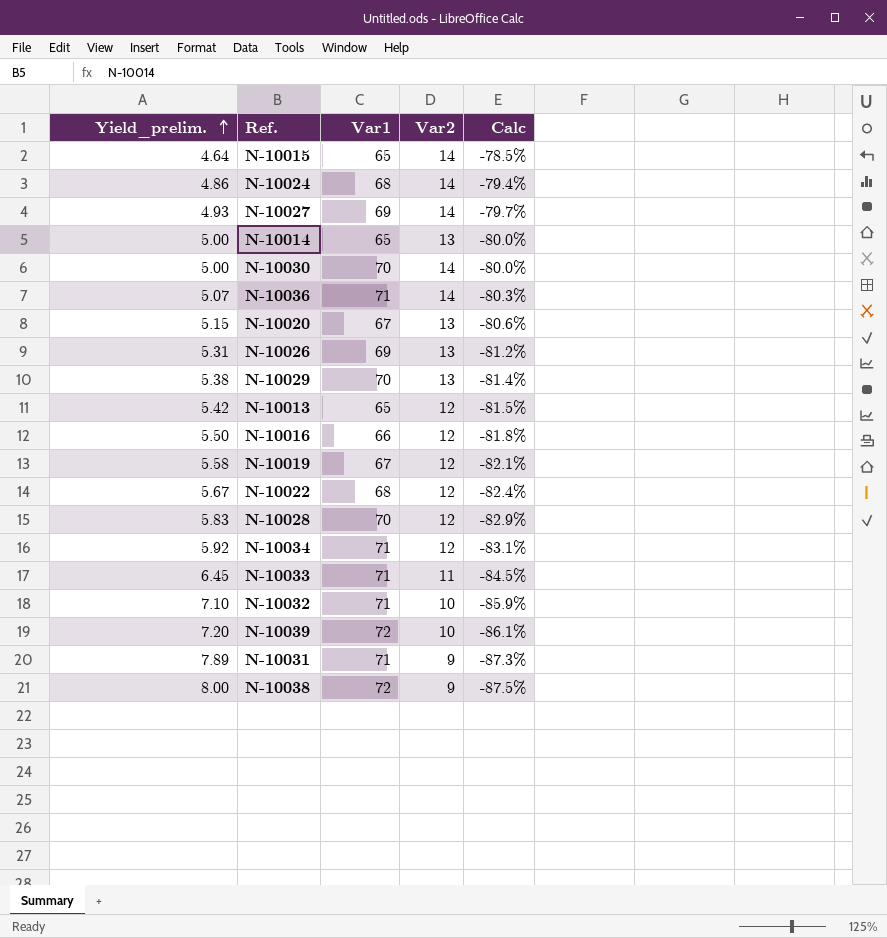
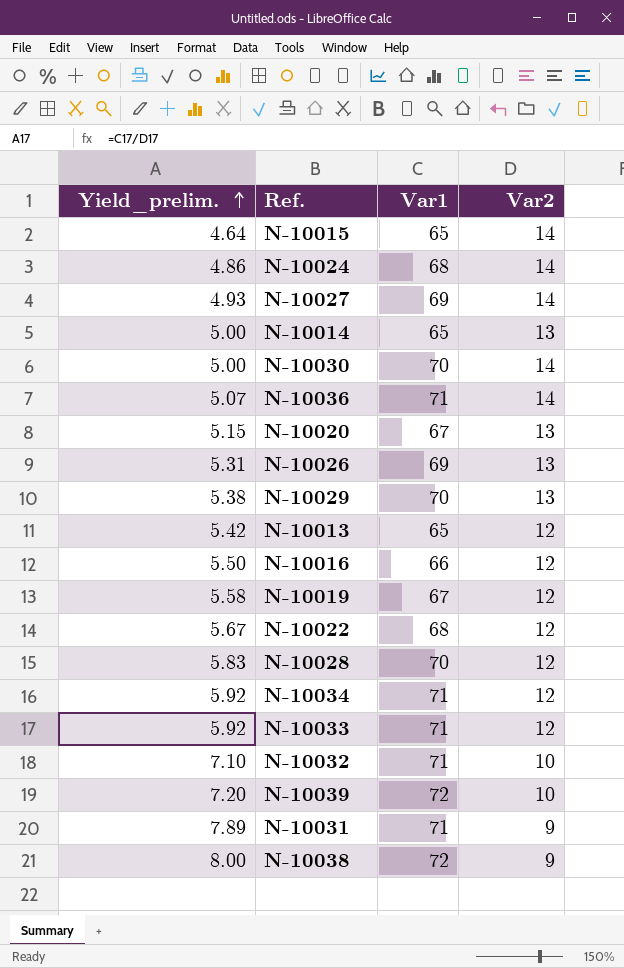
column Calc | formula: ([Var2] - [Var1]) / [Var1] -> none
N-10033 | Yield_prelim.: 6.45 -> 5.92
N-10033 | Var2: 11 -> 12

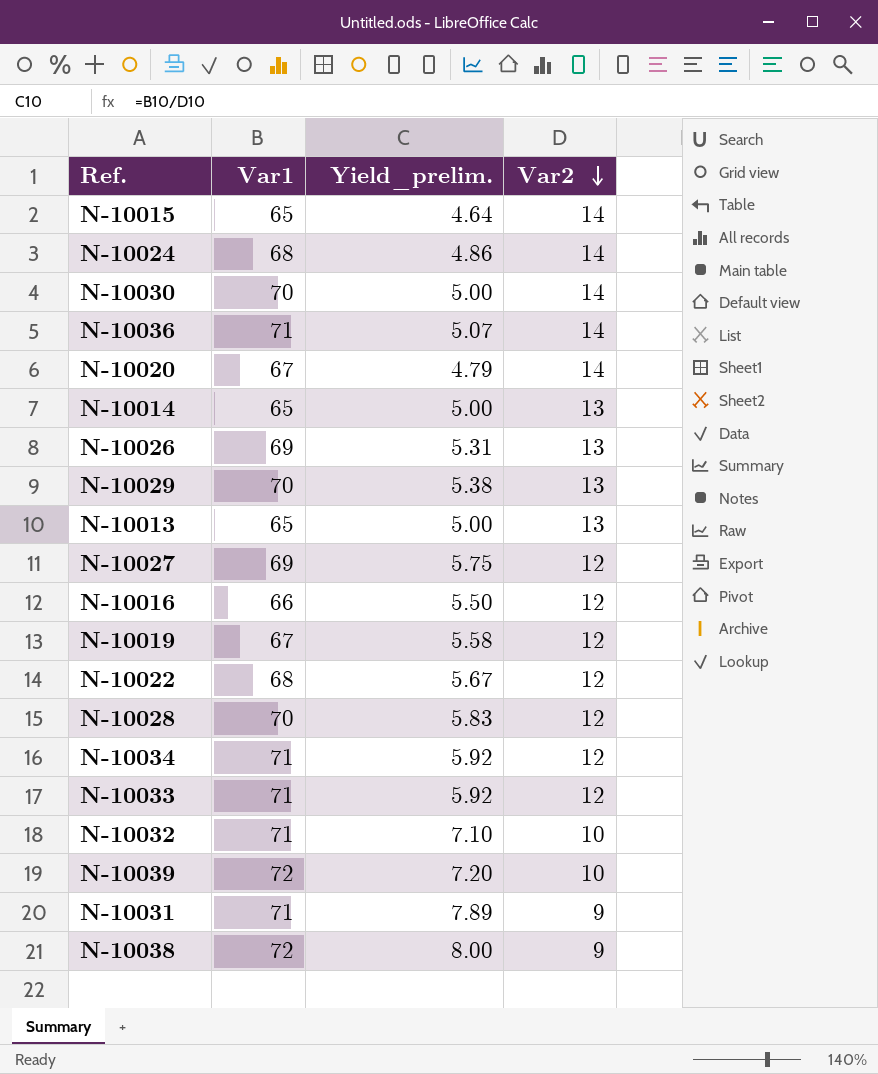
row order: Yield_prelim. ascending -> Var2 descending
column Yield_prelim. | position: 1 -> 3
N-10020 | Yield_prelim.: 5.15 -> 4.79
N-10020 | Var2: 13 -> 14
N-10013 | Yield_prelim.: 5.42 -> 5.00
N-10013 | Var2: 12 -> 13
N-10027 | Yield_prelim.: 4.93 -> 5.75
N-10027 | Var2: 14 -> 12

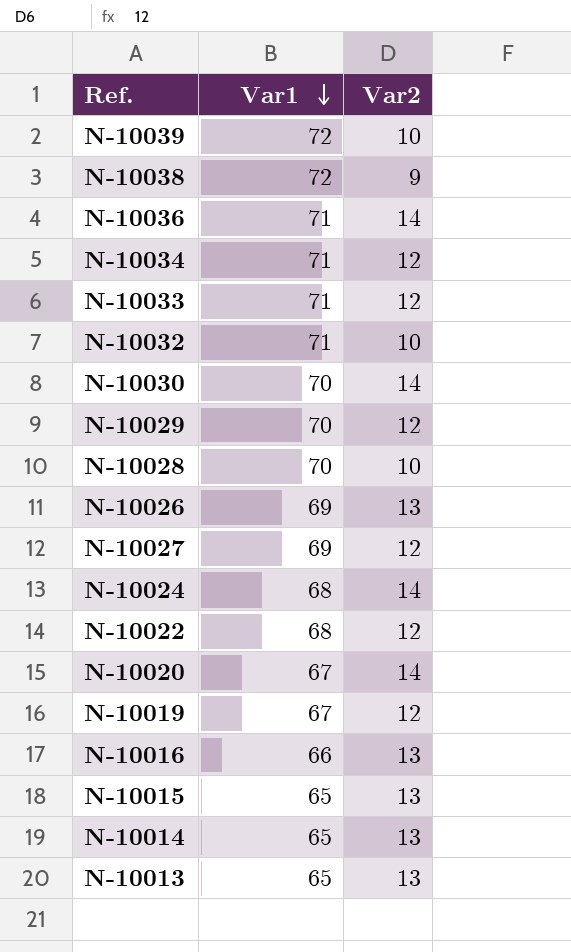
row order: Var2 descending -> Var1 descending
column Yield_prelim. | formula: [Var1] / [Var2] -> none
row N-10031: 71 | 7.89 | 9 -> none
N-10029 | Var2: 13 -> 12
N-10028 | Var2: 12 -> 10
N-10016 | Var2: 12 -> 13
N-10015 | Var2: 14 -> 13

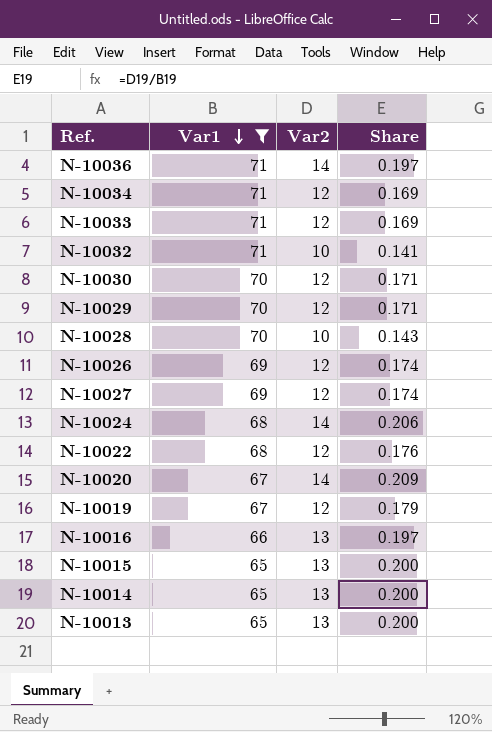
filter: none -> Var1 != 72
column Share | formula: none -> [Var2] / [Var1]
N-10030 | Var2: 14 -> 12
N-10026 | Var2: 13 -> 12

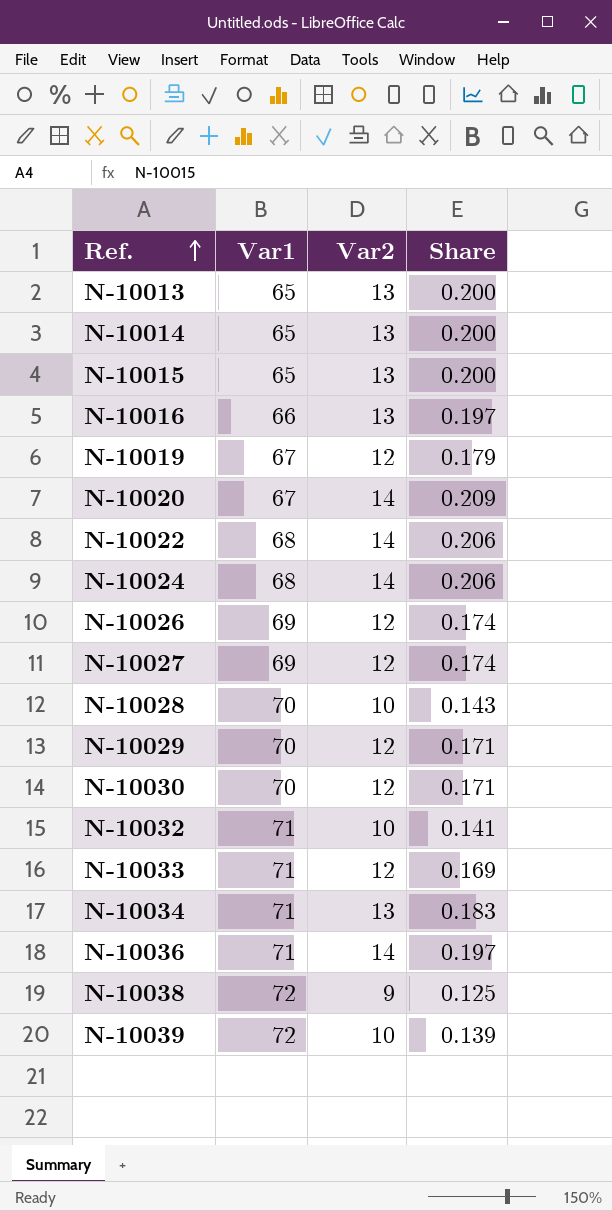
filter: Var1 != 72 -> none
row order: Var1 descending -> Ref. ascending
N-10022 | Var2: 12 -> 14
N-10022 | Share: 0.176 -> 0.206
N-10034 | Var2: 12 -> 13
N-10034 | Share: 0.169 -> 0.183

